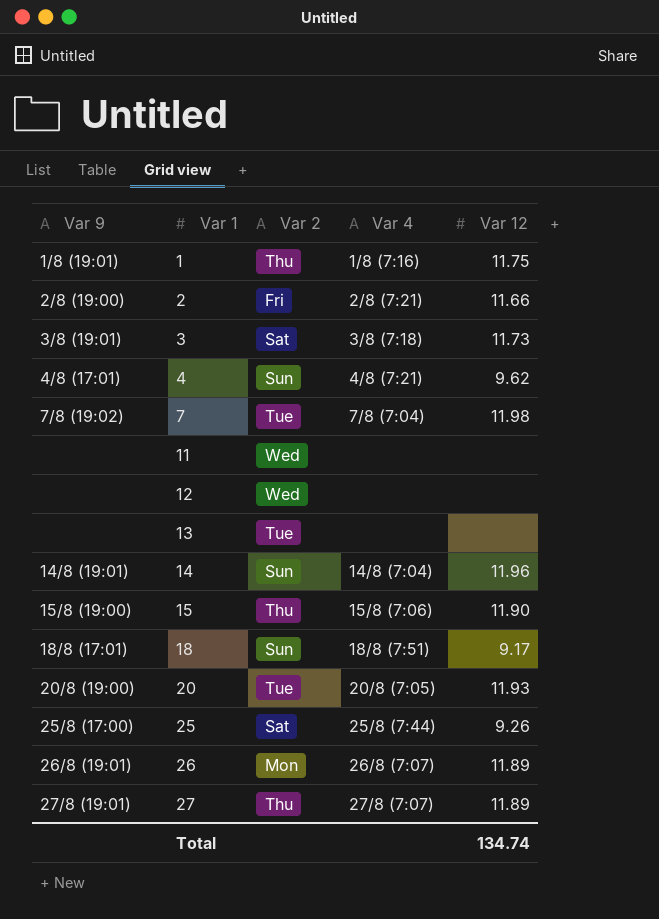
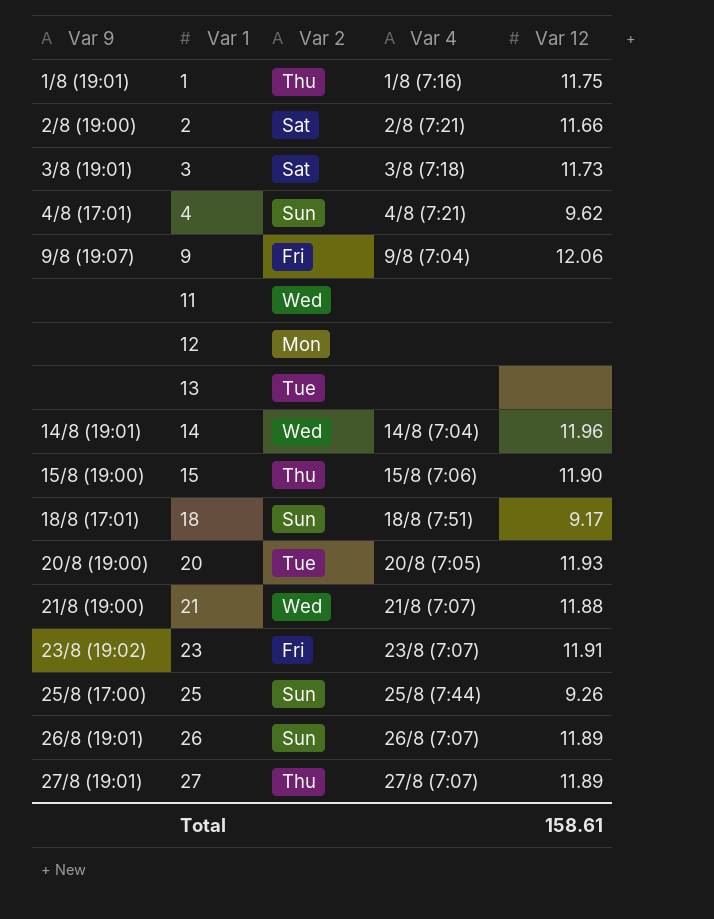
row 7: 7/8 (19:02) | Tue | 7/8 (7:04) | 11.98 -> none
2 | Var 2: Fri -> Sat
row 9: none -> 9/8 (19:07) | Fri | 9/8 (7:04) | 12.06
12 | Var 2: Wed -> Mon
14 | Var 2: Sun -> Wed
row 21: none -> 21/8 (19:00) | Wed | 21/8 (7:07) | 11.88
row 23: none -> 23/8 (19:02) | Fri | 23/8 (7:07) | 11.91
25 | Var 2: Sat -> Sun
26 | Var 2: Mon -> Sun
Total | Var 12: 134.74 -> 158.61

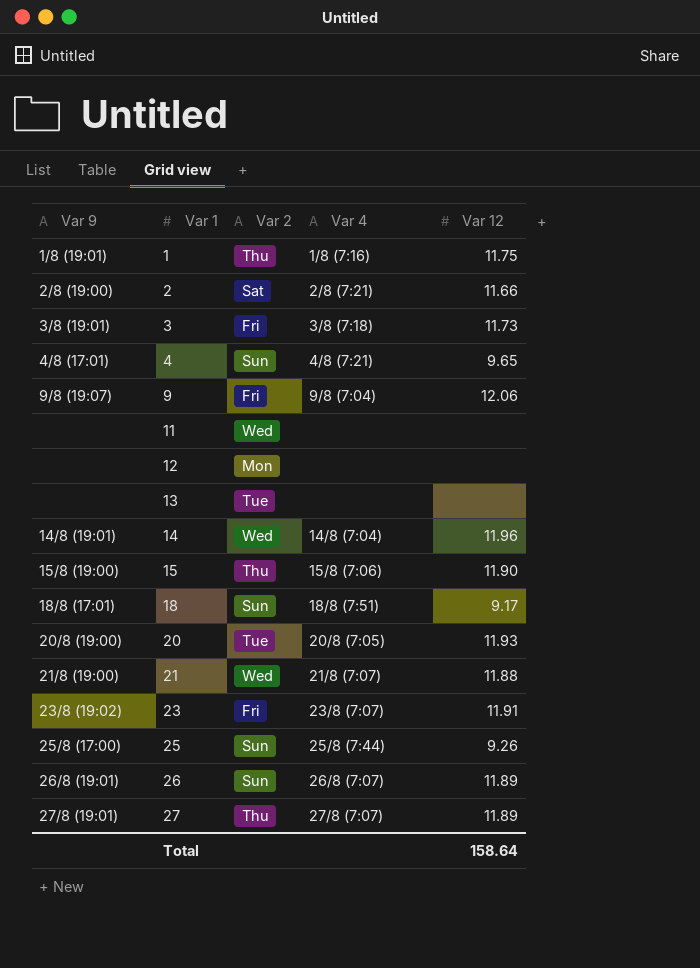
3 | Var 2: Sat -> Fri
4 | Var 12: 9.62 -> 9.65
Total | Var 12: 158.61 -> 158.64

